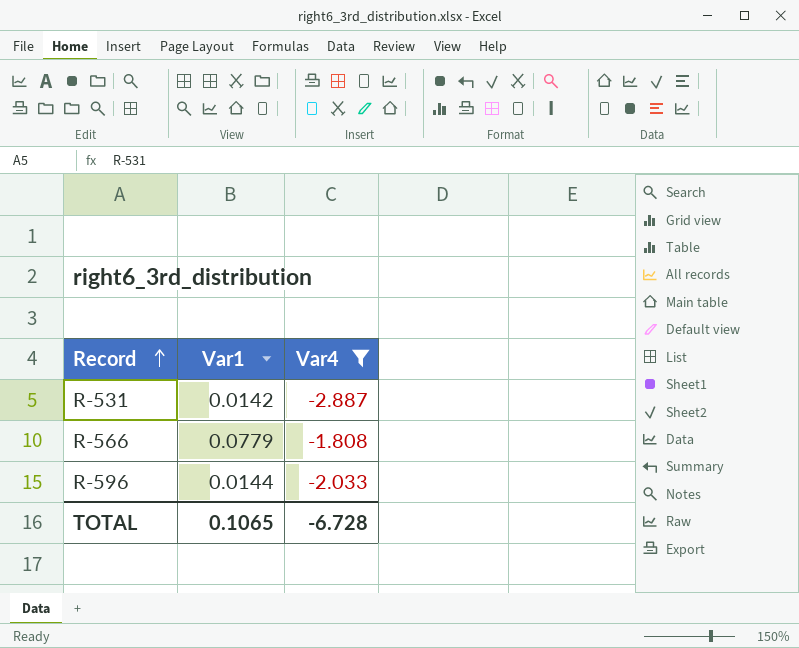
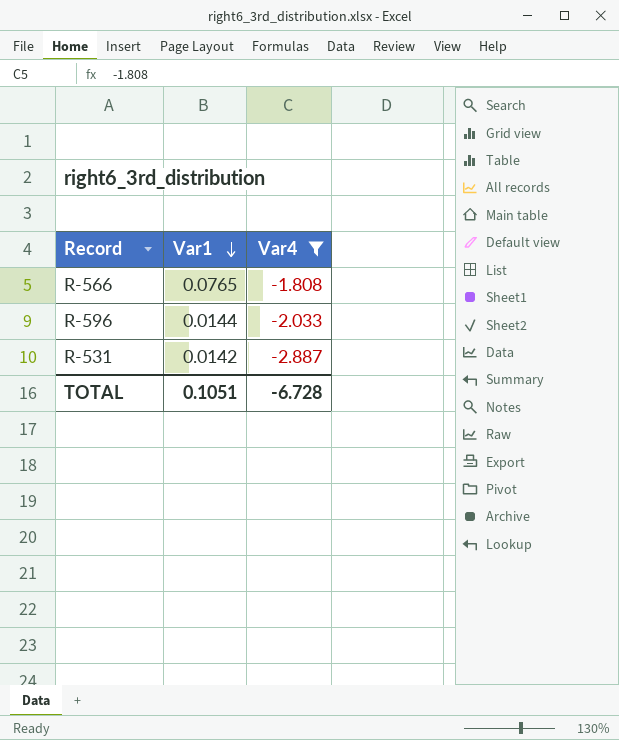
row order: Record ascending -> Var1 descending
R-566 | Var1: 0.0779 -> 0.0765
TOTAL | Var1: 0.1065 -> 0.1051

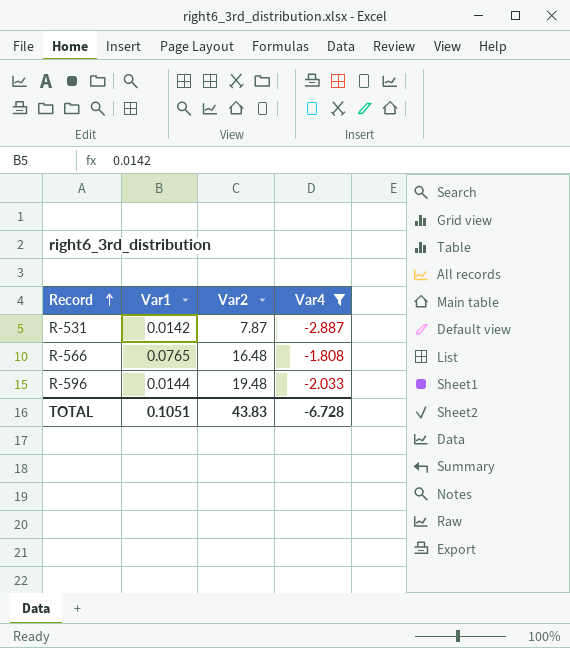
row order: Var1 descending -> Record ascending
column Var2 | position: none -> 3

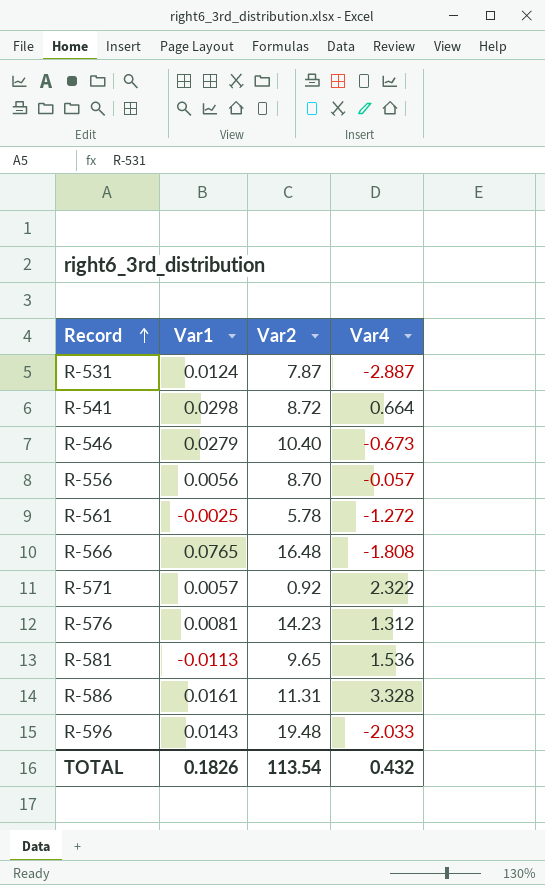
filter: Var4 <= -1.808 -> none
R-531 | Var1: 0.0142 -> 0.0124
R-596 | Var1: 0.0144 -> 0.0143
TOTAL | Var1: 0.1051 -> 0.1826
TOTAL | Var2: 43.83 -> 113.54
TOTAL | Var4: -6.728 -> 0.432

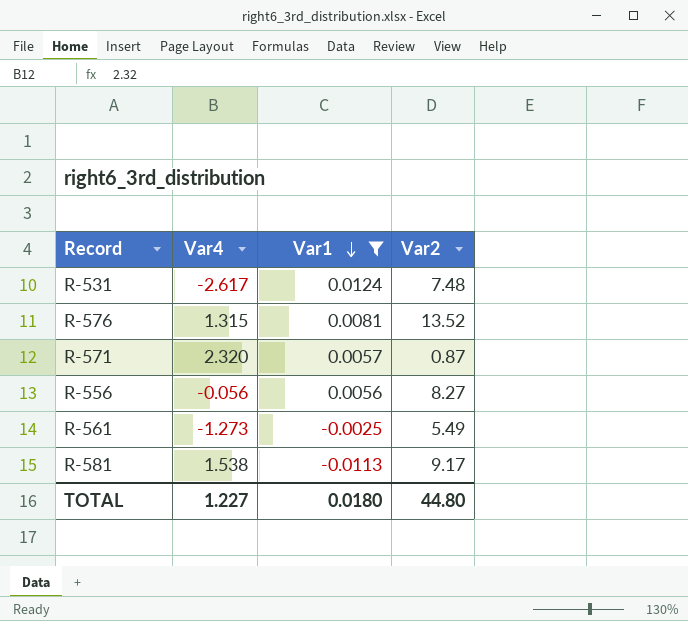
filter: none -> Var1 <= 0.0124
row order: Record ascending -> Var1 descending
column Var4 | position: 4 -> 2
R-531 | Var4: -2.887 -> -2.617
R-531 | Var2: 7.87 -> 7.48
R-576 | Var4: 1.312 -> 1.315
R-576 | Var2: 14.23 -> 13.52
R-571 | Var4: 2.322 -> 2.320
R-571 | Var2: 0.92 -> 0.87
R-556 | Var4: -0.057 -> -0.056
R-556 | Var2: 8.70 -> 8.27
R-561 | Var4: -1.272 -> -1.273
R-561 | Var2: 5.78 -> 5.49
R-581 | Var4: 1.536 -> 1.538
R-581 | Var2: 9.65 -> 9.17
TOTAL | Var4: 0.432 -> 1.227
TOTAL | Var1: 0.1826 -> 0.0180
TOTAL | Var2: 113.54 -> 44.80

